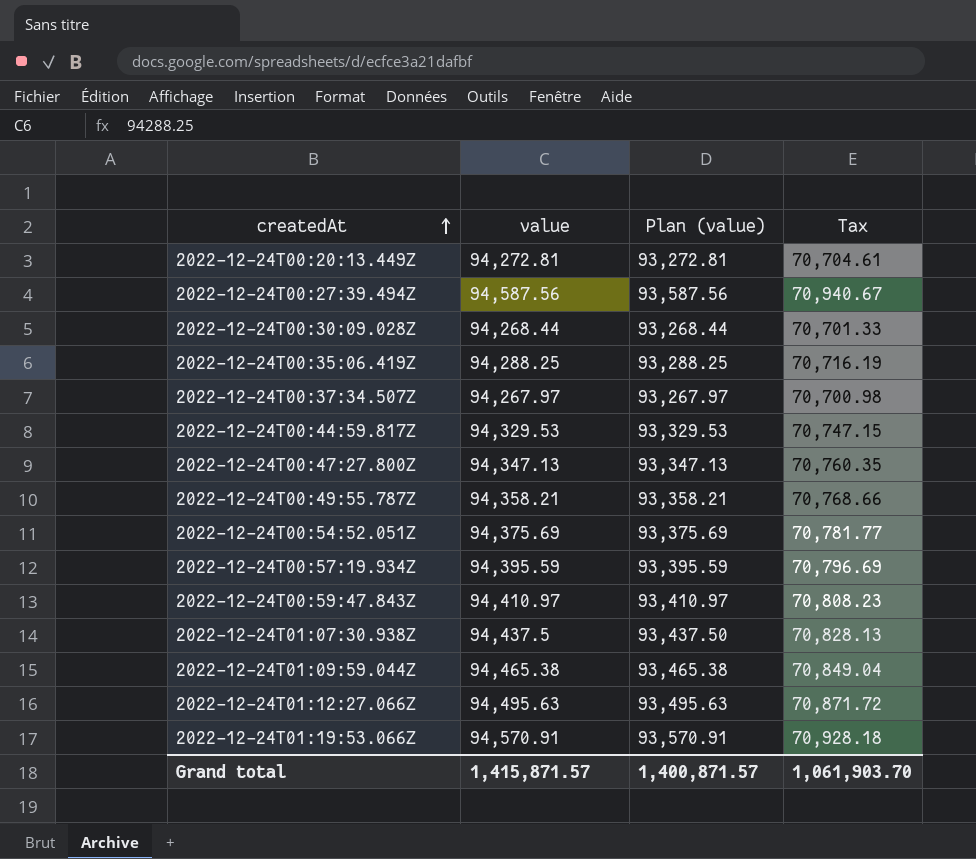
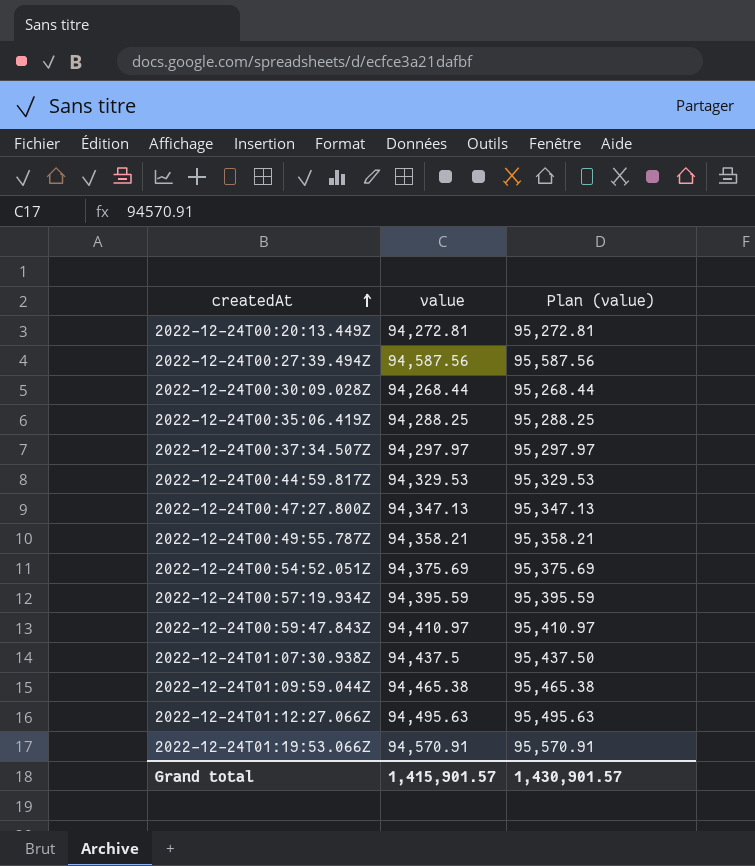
column Tax | formula: [value] * 0.75 -> none
column Plan (value) | formula: [value] - 1000 -> [value] + 1000
2022-12-24T00:37:34.507Z | value: 94,267.97 -> 94,297.97
Grand total | value: 1,415,871.57 -> 1,415,901.57
Grand total | Plan (value): 1,400,871.57 -> 1,430,901.57

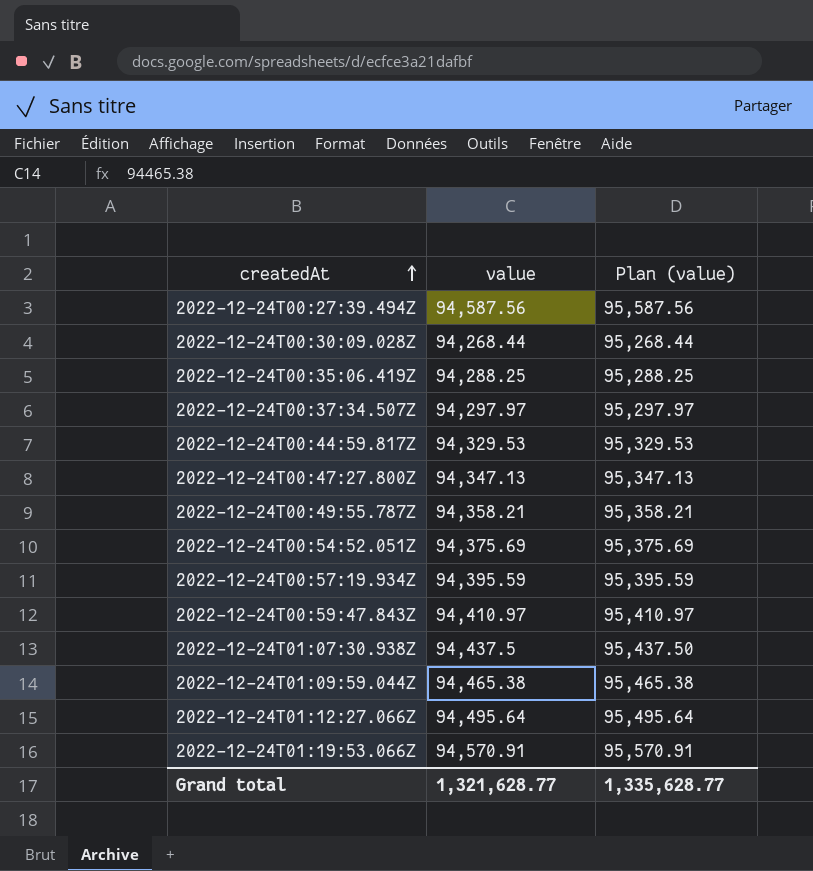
row 2022-12-24T00:20:13.449Z: 94,272.81 | 95,272.81 -> none
2022-12-24T01:12:27.066Z | value: 94,495.63 -> 94,495.64
2022-12-24T01:12:27.066Z | Plan (value): 95,495.63 -> 95,495.64
Grand total | value: 1,415,901.57 -> 1,321,628.77
Grand total | Plan (value): 1,430,901.57 -> 1,335,628.77

